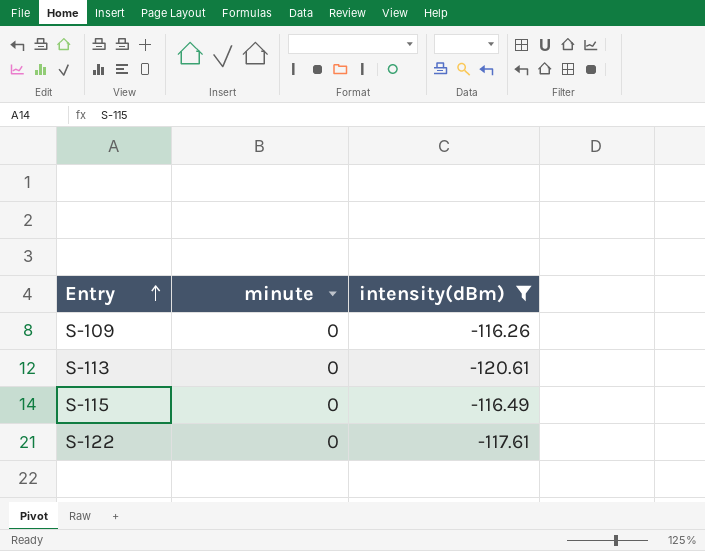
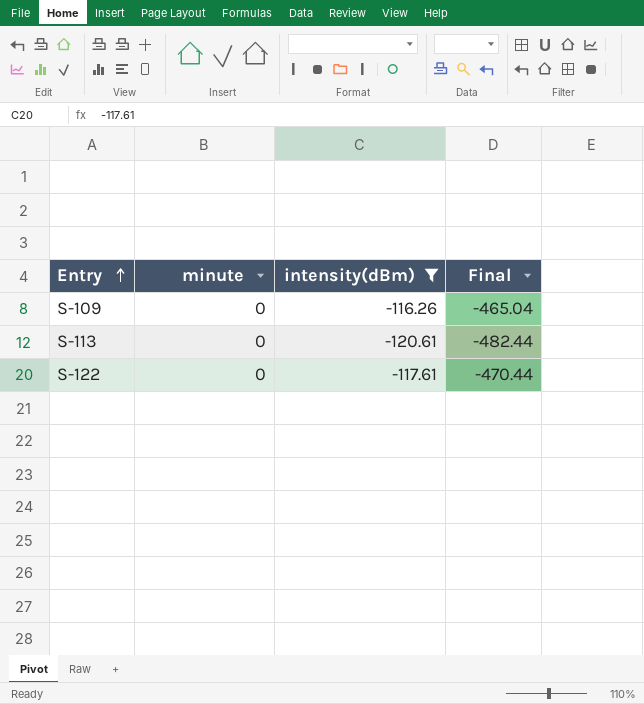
column Final | formula: none -> [intensity(dBm)] * 4
row S-115: 0 | -116.49 -> none

